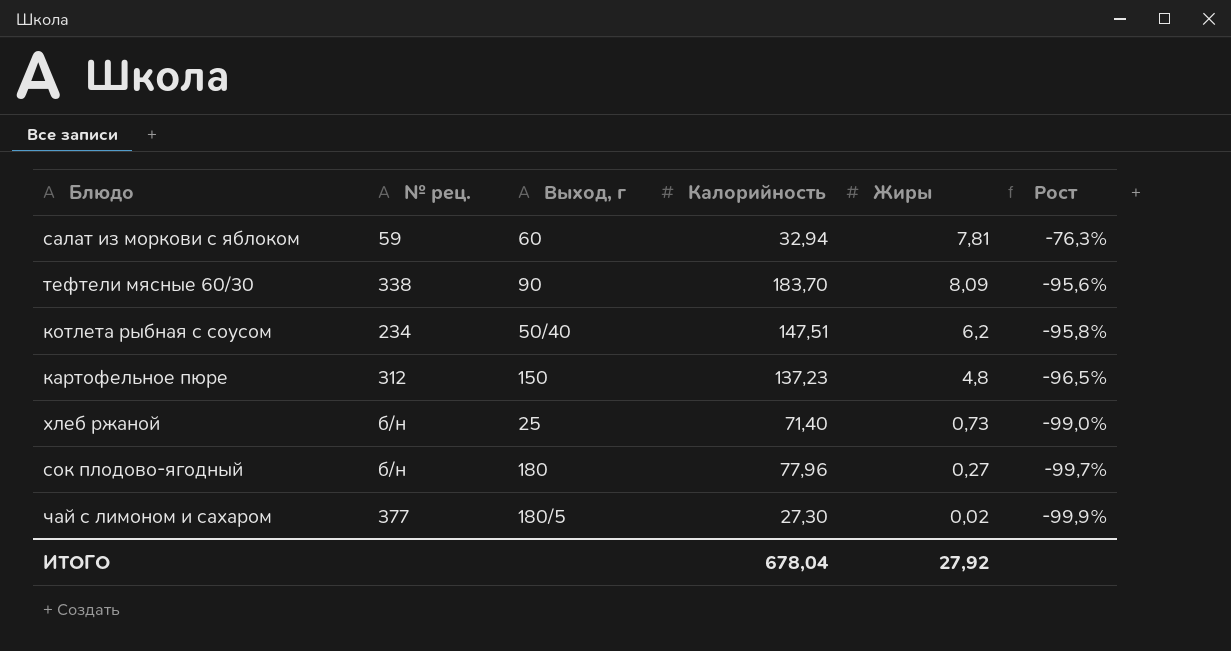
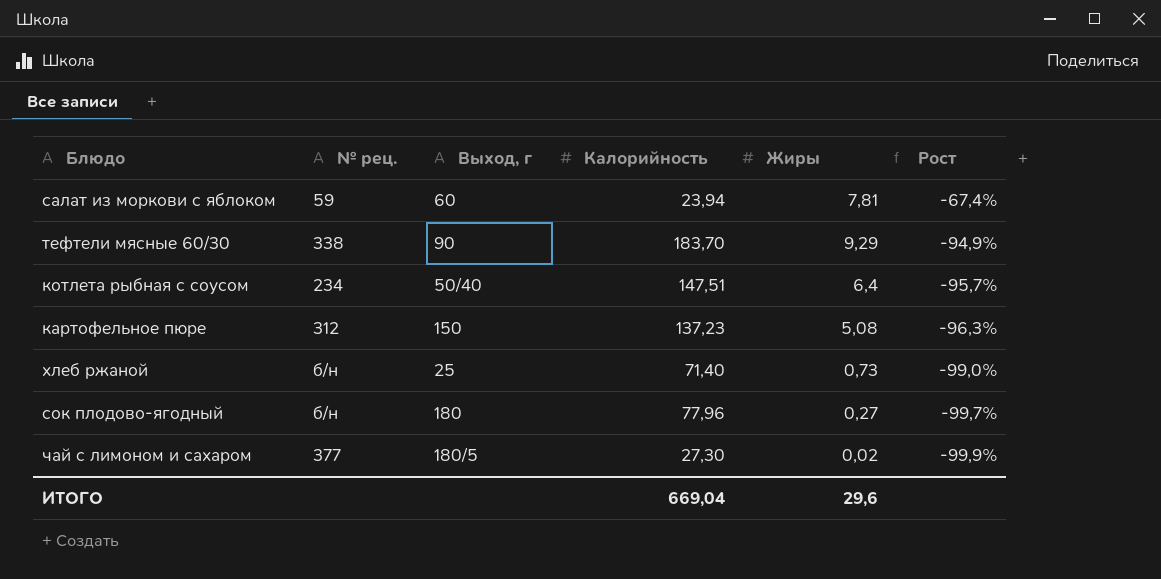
салат из моркови с яблоком | Калорийность: 32,94 -> 23,94
салат из моркови с яблоком | Рост: -76,3% -> -67,4%
тефтели мясные 60/30 | Жиры: 8,09 -> 9,29
тефтели мясные 60/30 | Рост: -95,6% -> -94,9%
котлета рыбная с соусом | Жиры: 6,2 -> 6,4
котлета рыбная с соусом | Рост: -95,8% -> -95,7%
картофельное пюре | Жиры: 4,8 -> 5,08
картофельное пюре | Рост: -96,5% -> -96,3%
ИТОГО | Калорийность: 678,04 -> 669,04
ИТОГО | Жиры: 27,92 -> 29,6

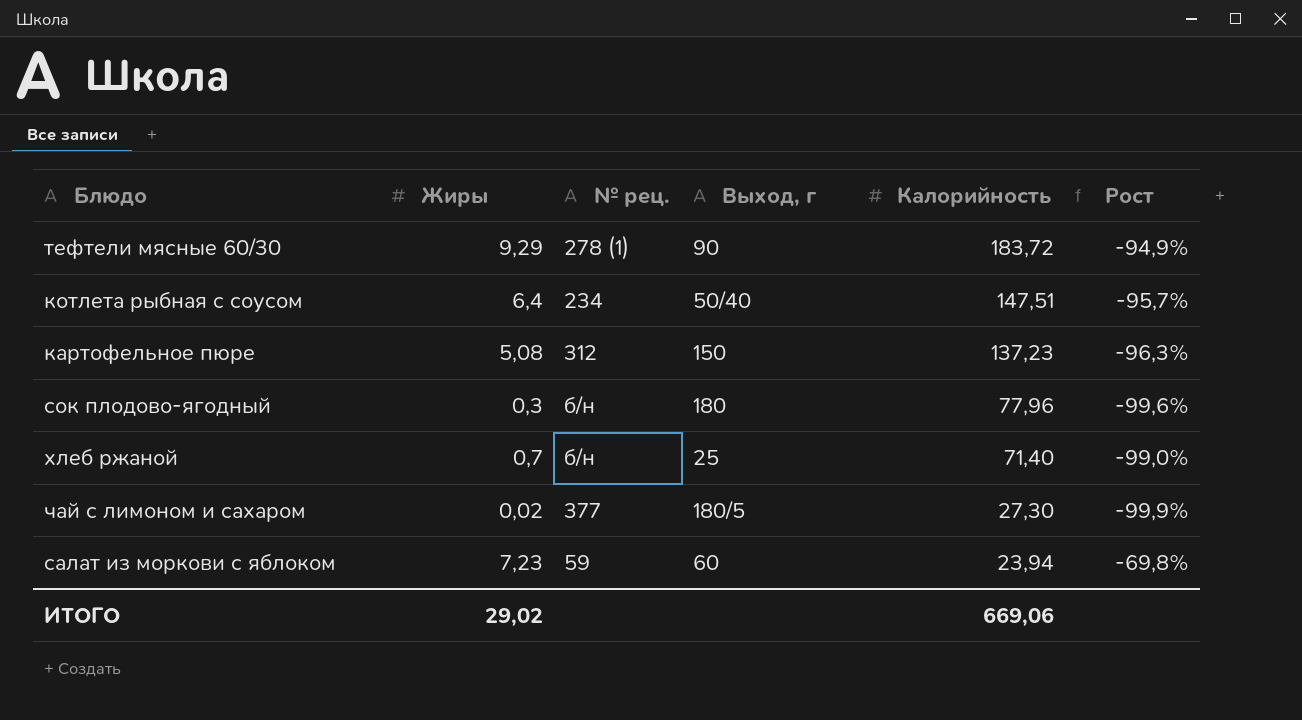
row order: Рост descending -> Калорийность descending
column Жиры | position: 5 -> 2
тефтели мясные 60/30 | № рец.: 338 -> 278 (1)
тефтели мясные 60/30 | Калорийность: 183,70 -> 183,72
сок плодово-ягодный | Жиры: 0,27 -> 0,3
сок плодово-ягодный | Рост: -99,7% -> -99,6%
хлеб ржаной | Жиры: 0,73 -> 0,7
салат из моркови с яблоком | Жиры: 7,81 -> 7,23
салат из моркови с яблоком | Рост: -67,4% -> -69,8%
ИТОГО | Жиры: 29,6 -> 29,02
ИТОГО | Калорийность: 669,04 -> 669,06

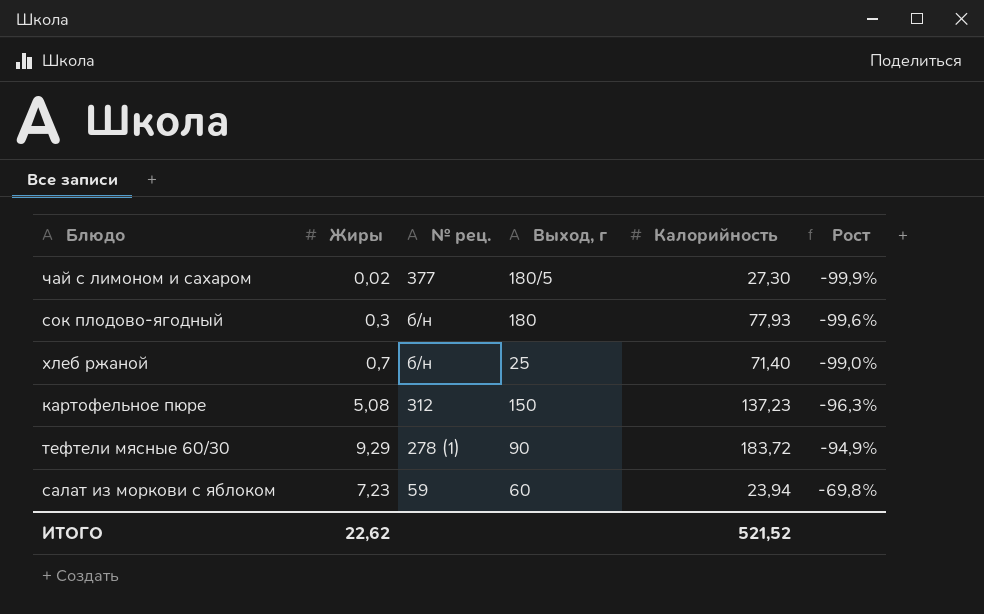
row order: Калорийность descending -> Рост ascending
row котлета рыбная с соусом: 6,4 | 234 | 50/40 | 147,51 | -95,7% -> none
сок плодово-ягодный | Калорийность: 77,96 -> 77,93
ИТОГО | Жиры: 29,02 -> 22,62
ИТОГО | Калорийность: 669,06 -> 521,52

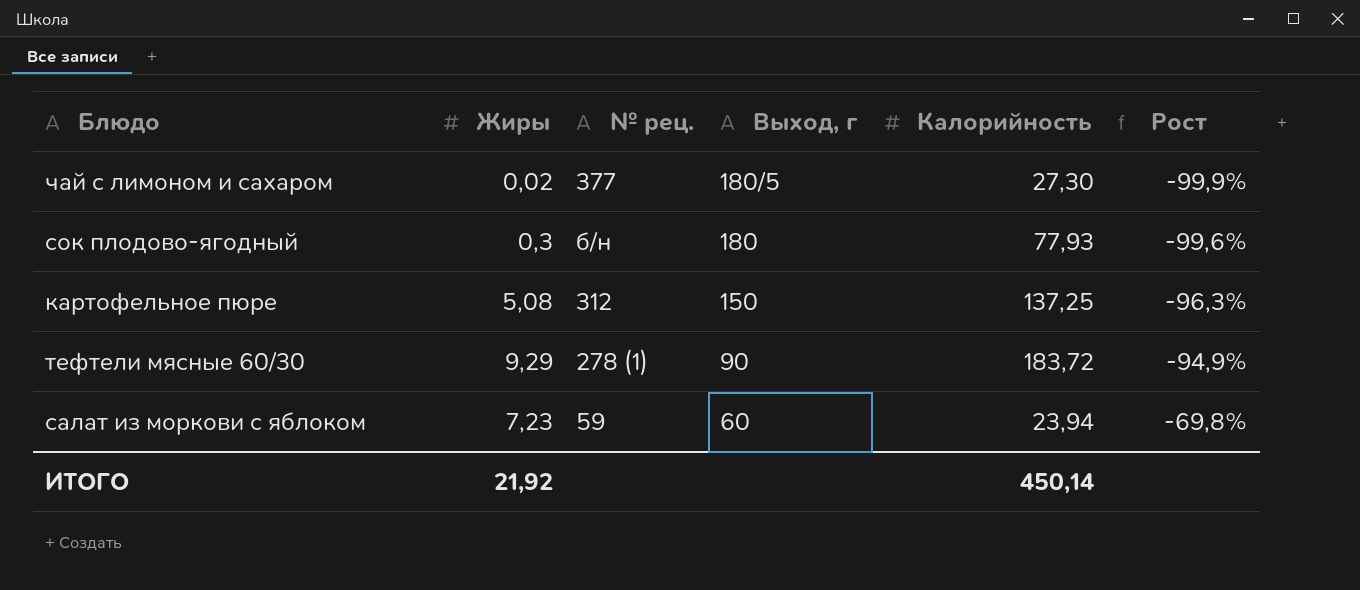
row хлеб ржаной: 0,7 | б/н | 25 | 71,40 | -99,0% -> none
картофельное пюре | Калорийность: 137,23 -> 137,25
ИТОГО | Жиры: 22,62 -> 21,92
ИТОГО | Калорийность: 521,52 -> 450,14

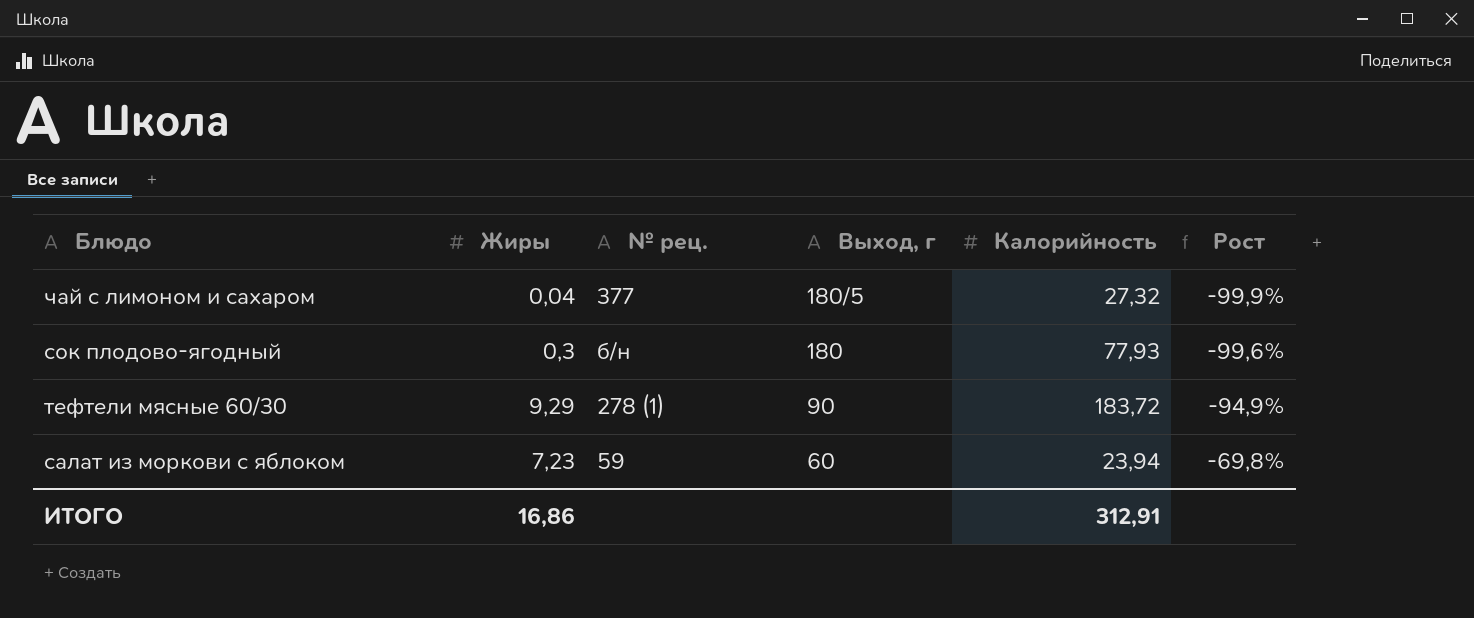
row картофельное пюре: 5,08 | 312 | 150 | 137,25 | -96,3% -> none
чай с лимоном и сахаром | Жиры: 0,02 -> 0,04
чай с лимоном и сахаром | Калорийность: 27,30 -> 27,32
ИТОГО | Жиры: 21,92 -> 16,86
ИТОГО | Калорийность: 450,14 -> 312,91

